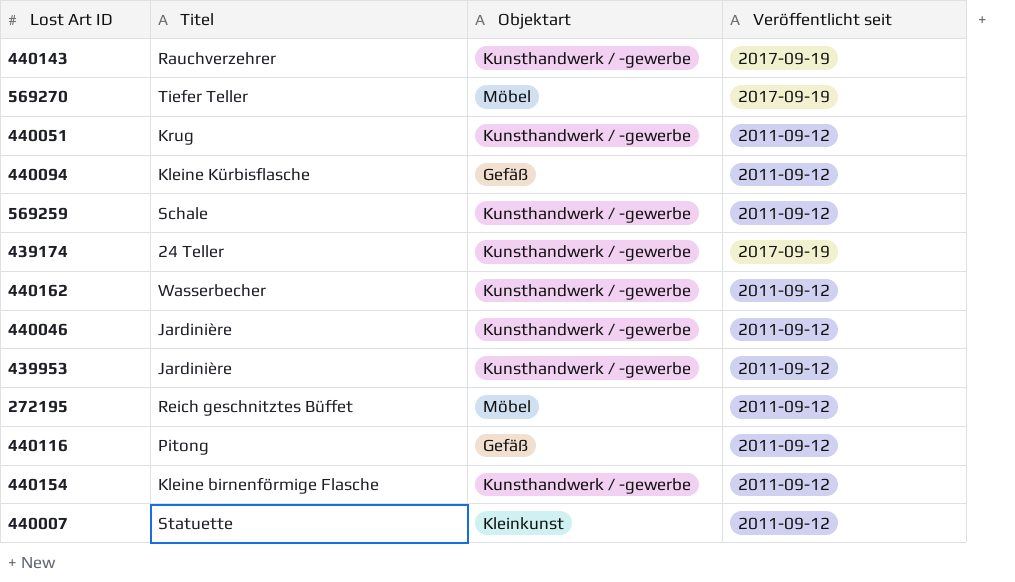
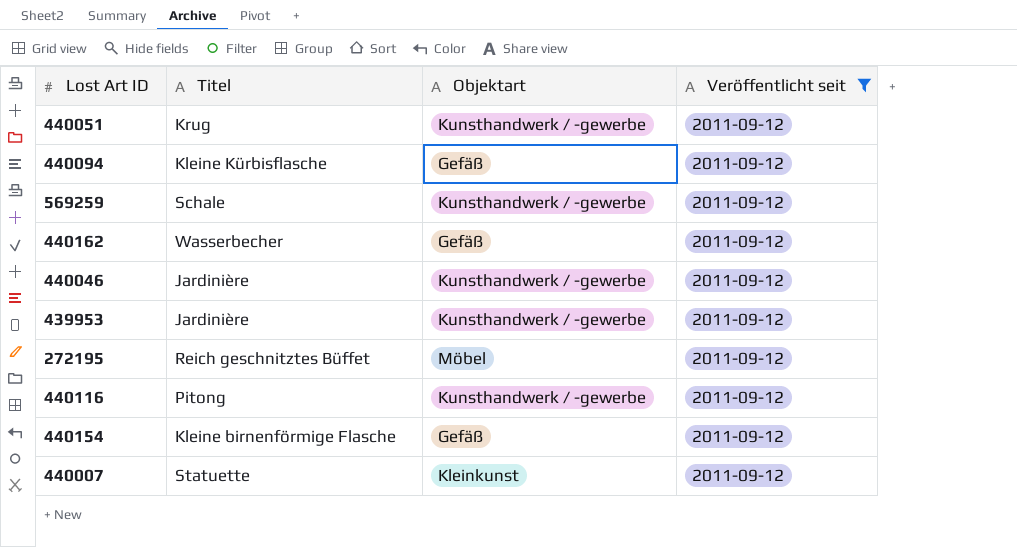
filter: none -> Veröffentlicht seit = 2011-09-12
440162 | Objektart: Kunsthandwerk / -gewerbe -> Gefäß
440116 | Objektart: Gefäß -> Kunsthandwerk / -gewerbe
440154 | Objektart: Kunsthandwerk / -gewerbe -> Gefäß

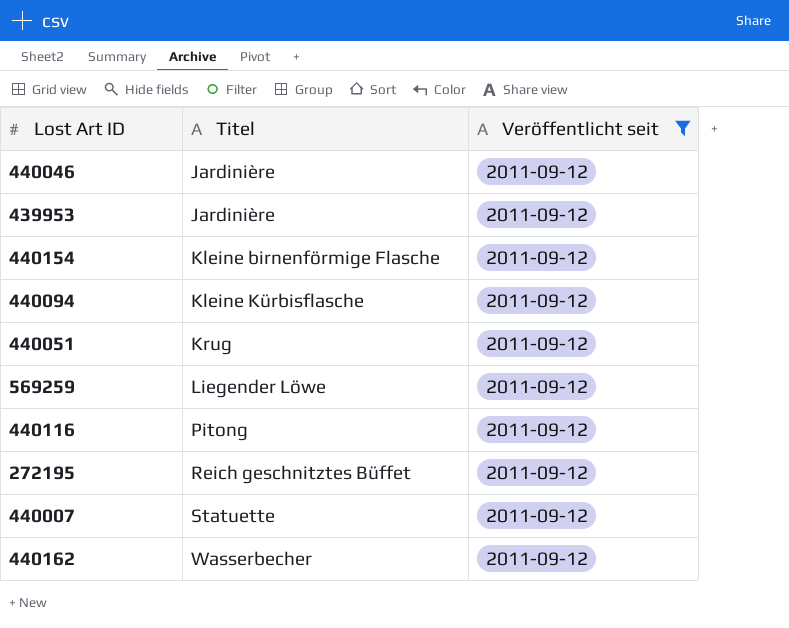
row order: none -> Titel ascending
column Objektart | position: 3 -> none
569259 | Titel: Schale -> Liegender Löwe

